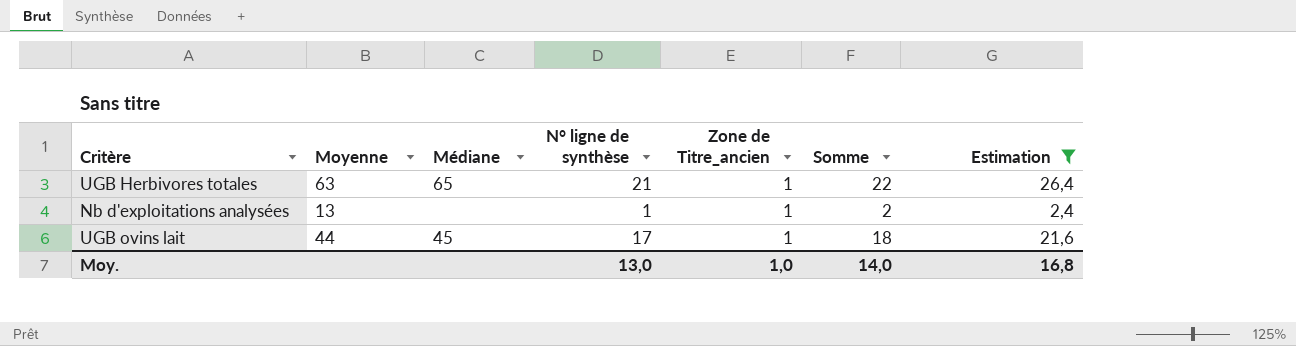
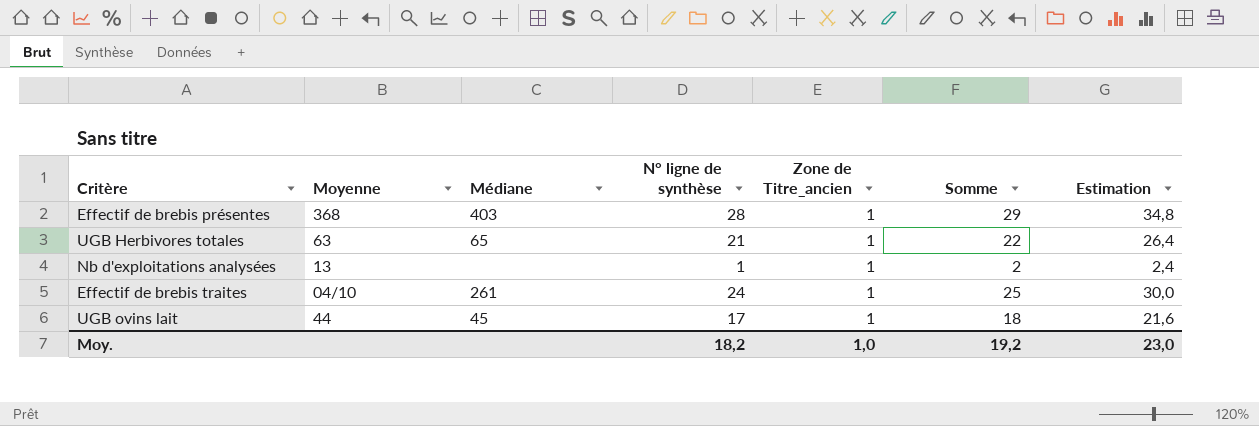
filter: Estimation <= 26,4 -> none
Moy. | N° ligne de synthèse: 13,0 -> 18,2
Moy. | Somme: 14,0 -> 19,2
Moy. | Estimation: 16,8 -> 23,0

